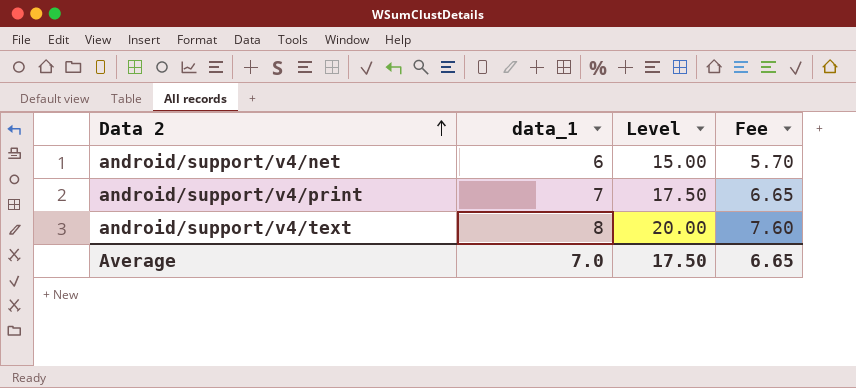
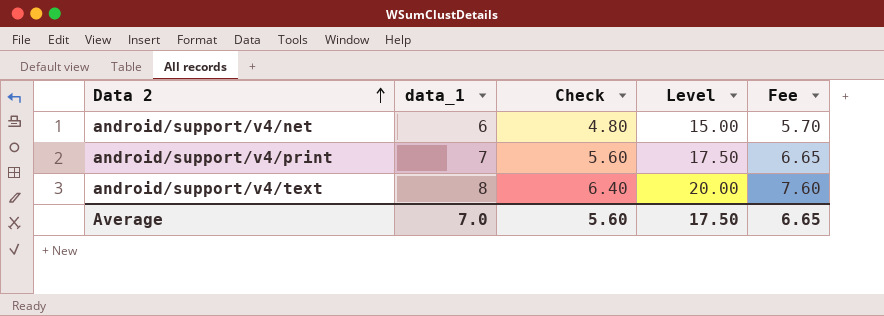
column Check | formula: none -> [data_1] * 0.8

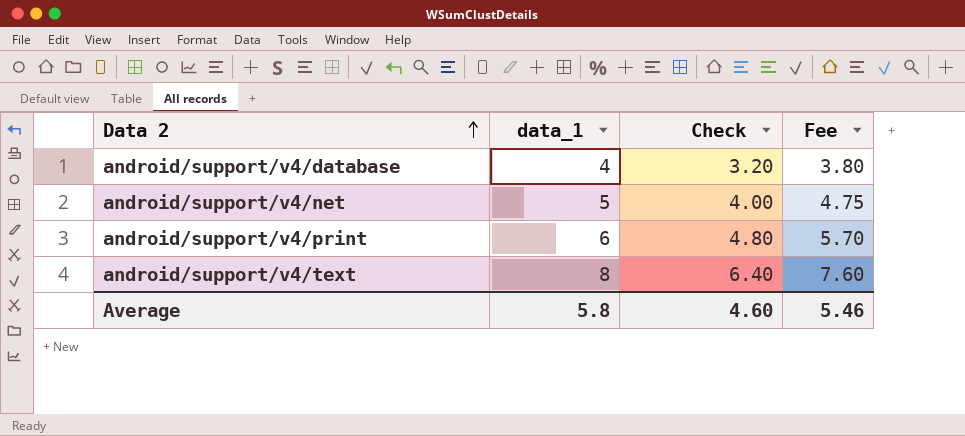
column Level | formula: [data_1] * 2.5 -> none
row android/support/v4/database: none -> 4 | 3.20 | 3.80
android/support/v4/net | data_1: 6 -> 5
android/support/v4/net | Check: 4.80 -> 4.00
android/support/v4/net | Fee: 5.70 -> 4.75
android/support/v4/print | data_1: 7 -> 6
android/support/v4/print | Check: 5.60 -> 4.80
android/support/v4/print | Fee: 6.65 -> 5.70
Average | data_1: 7.0 -> 5.8
Average | Check: 5.60 -> 4.60
Average | Fee: 6.65 -> 5.46

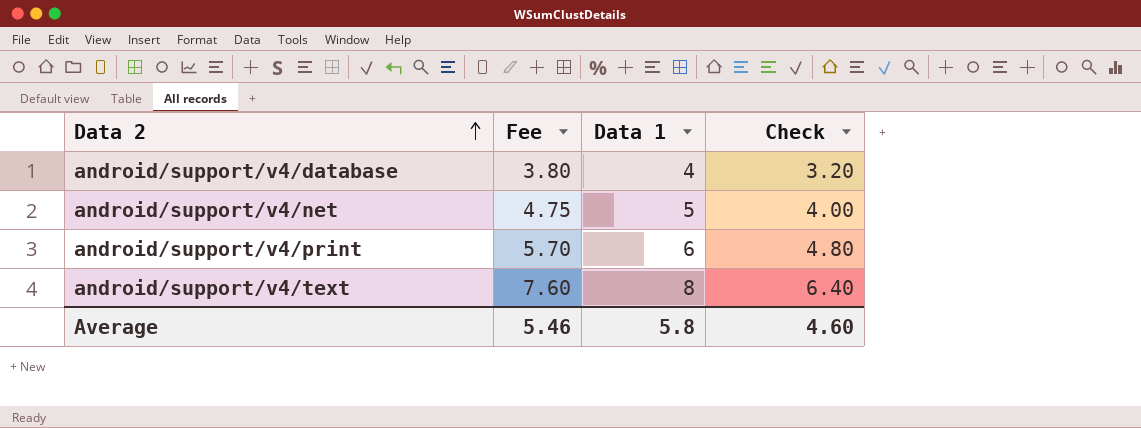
column Fee | position: 4 -> 2
column name: data_1 -> Data 1

